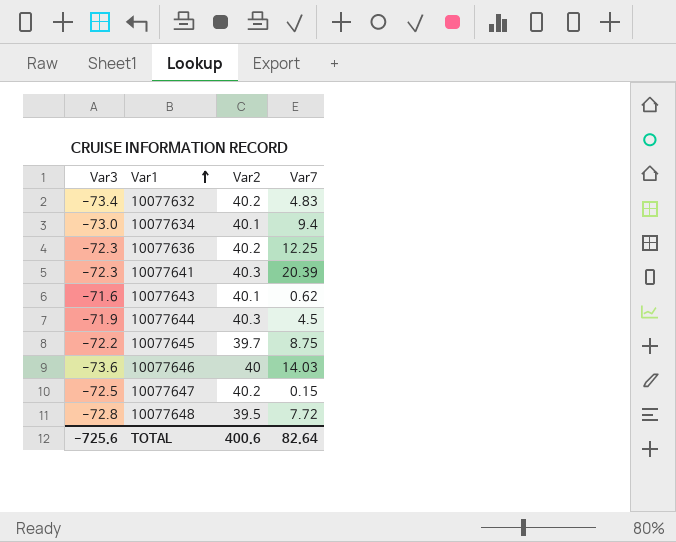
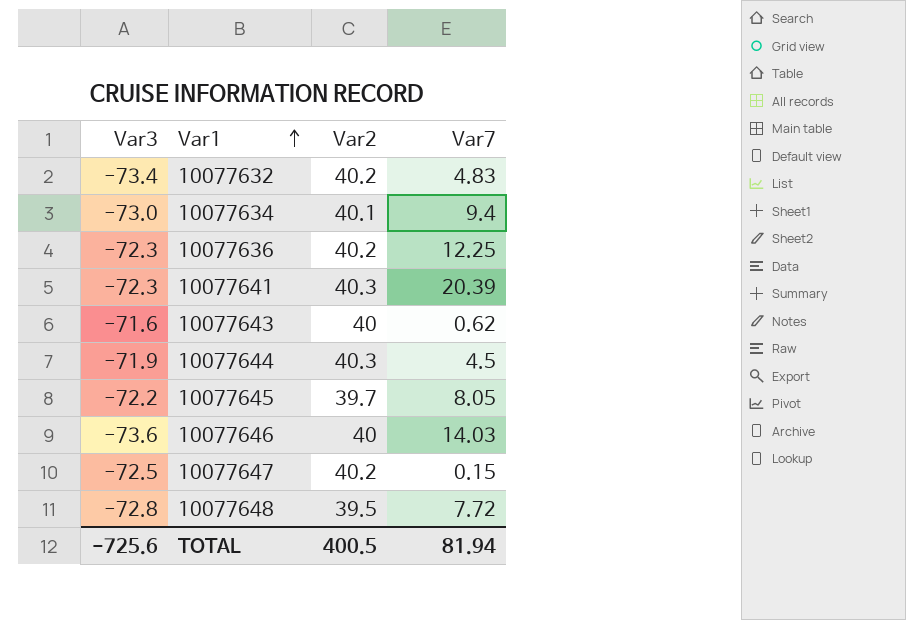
10077643 | Var2: 40.1 -> 40
10077645 | Var7: 8.75 -> 8.05
TOTAL | Var2: 400.6 -> 400.5
TOTAL | Var7: 82.64 -> 81.94

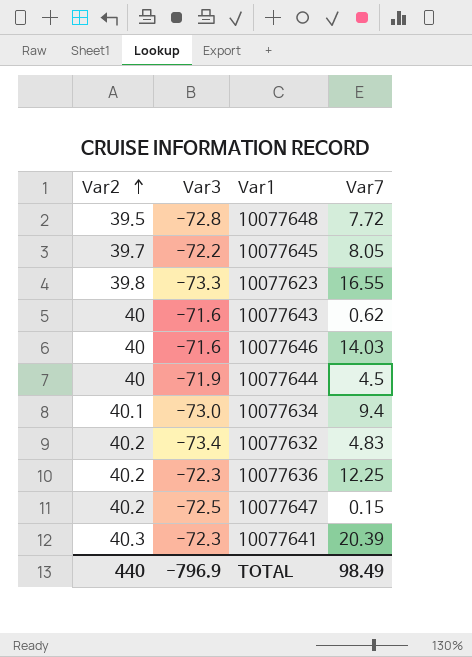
row order: Var1 ascending -> Var2 ascending
column Var2 | position: 3 -> 1
row 10077623: none -> 39.8 | -73.3 | 16.55
10077646 | Var3: -73.6 -> -71.6
10077644 | Var2: 40.3 -> 40
TOTAL | Var2: 400.5 -> 440
TOTAL | Var3: -725.6 -> -796.9
TOTAL | Var7: 81.94 -> 98.49

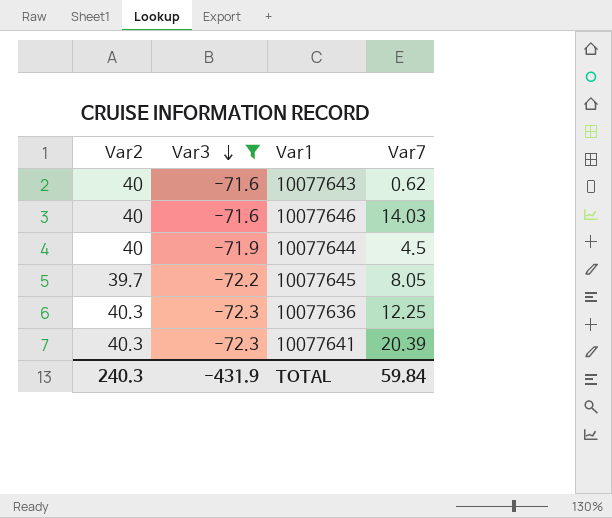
filter: none -> Var3 >= -72.3
row order: Var2 ascending -> Var3 descending
10077636 | Var2: 40.2 -> 40.3
TOTAL | Var2: 440 -> 240.3
TOTAL | Var3: -796.9 -> -431.9
TOTAL | Var7: 98.49 -> 59.84

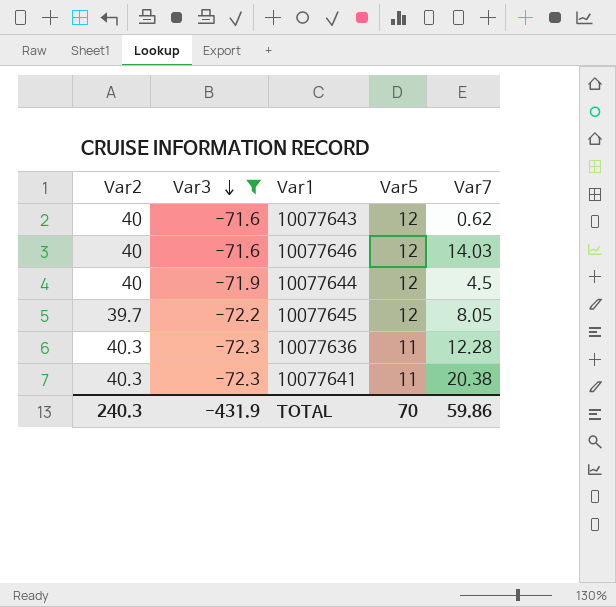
column Var5 | position: none -> 4
10077636 | Var7: 12.25 -> 12.28
10077641 | Var7: 20.39 -> 20.38
TOTAL | Var7: 59.84 -> 59.86

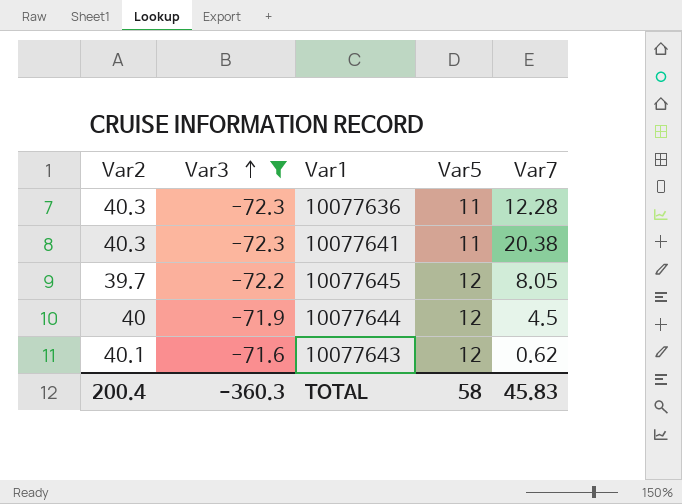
row order: Var3 descending -> Var3 ascending
row 10077646: 40 | -71.6 | 12 | 14.03 -> none
10077643 | Var2: 40 -> 40.1
TOTAL | Var2: 240.3 -> 200.4
TOTAL | Var3: -431.9 -> -360.3
TOTAL | Var5: 70 -> 58
TOTAL | Var7: 59.86 -> 45.83

